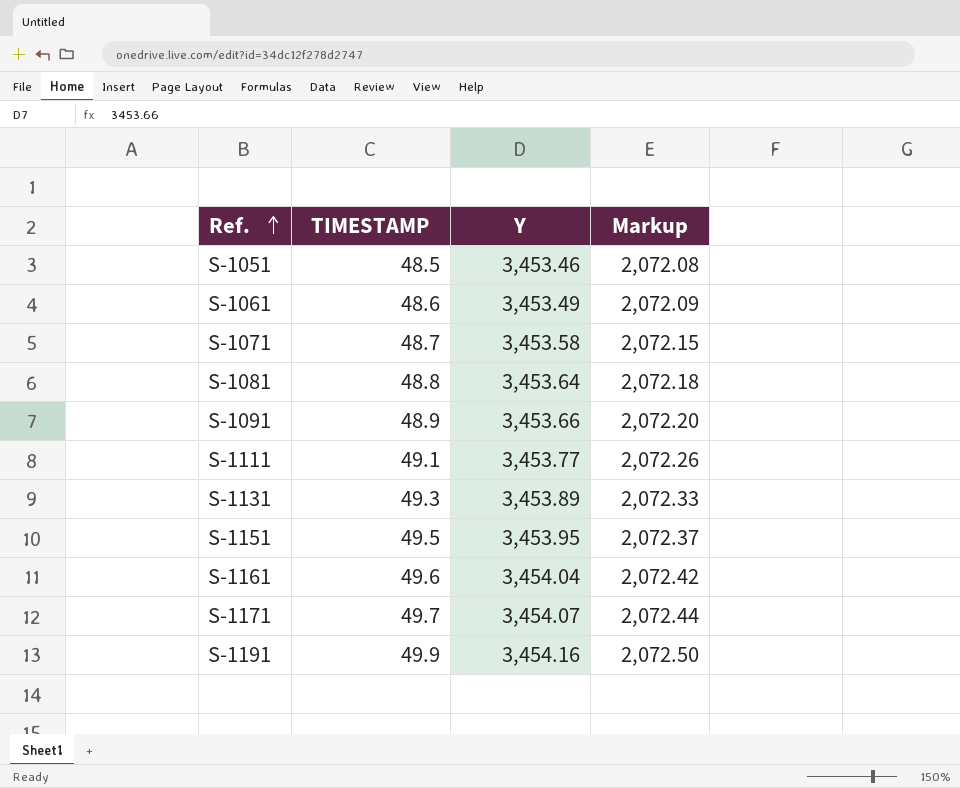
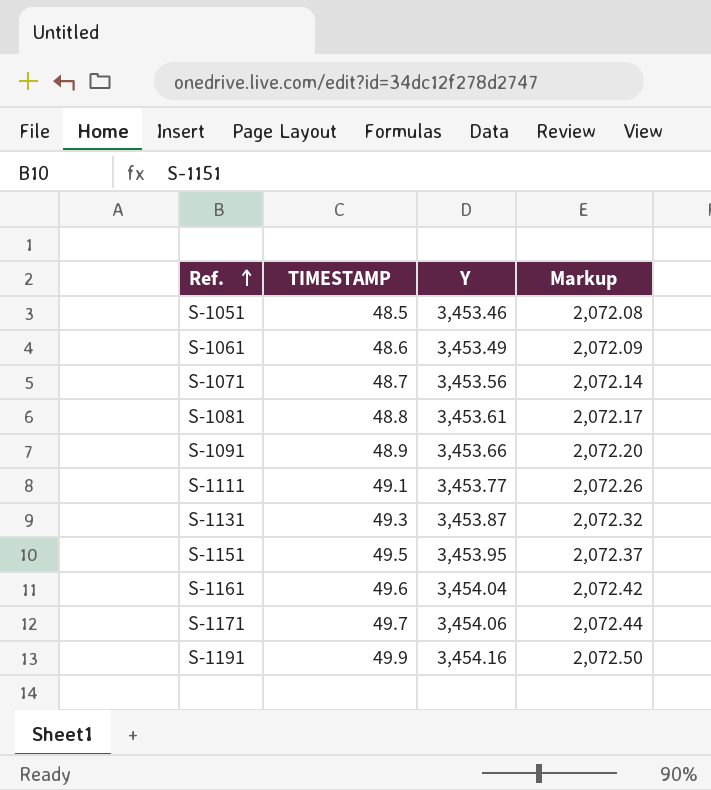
S-1071 | Y: 3,453.58 -> 3,453.56
S-1071 | Markup: 2,072.15 -> 2,072.14
S-1081 | Y: 3,453.64 -> 3,453.61
S-1081 | Markup: 2,072.18 -> 2,072.17
S-1131 | Y: 3,453.89 -> 3,453.87
S-1131 | Markup: 2,072.33 -> 2,072.32
S-1171 | Y: 3,454.07 -> 3,454.06

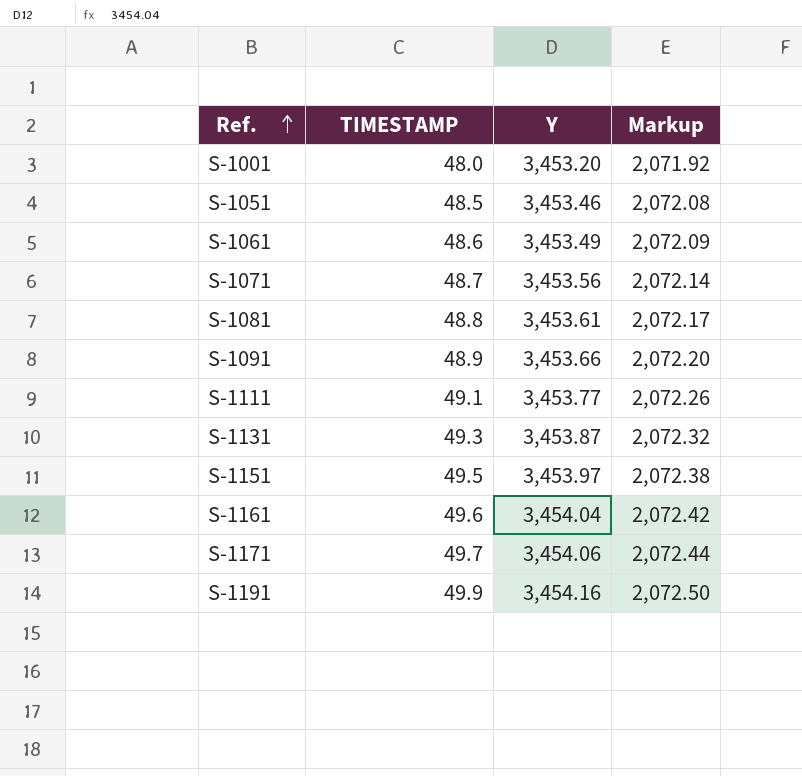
row S-1001: none -> 48.0 | 3,453.20 | 2,071.92
S-1151 | Y: 3,453.95 -> 3,453.97
S-1151 | Markup: 2,072.37 -> 2,072.38

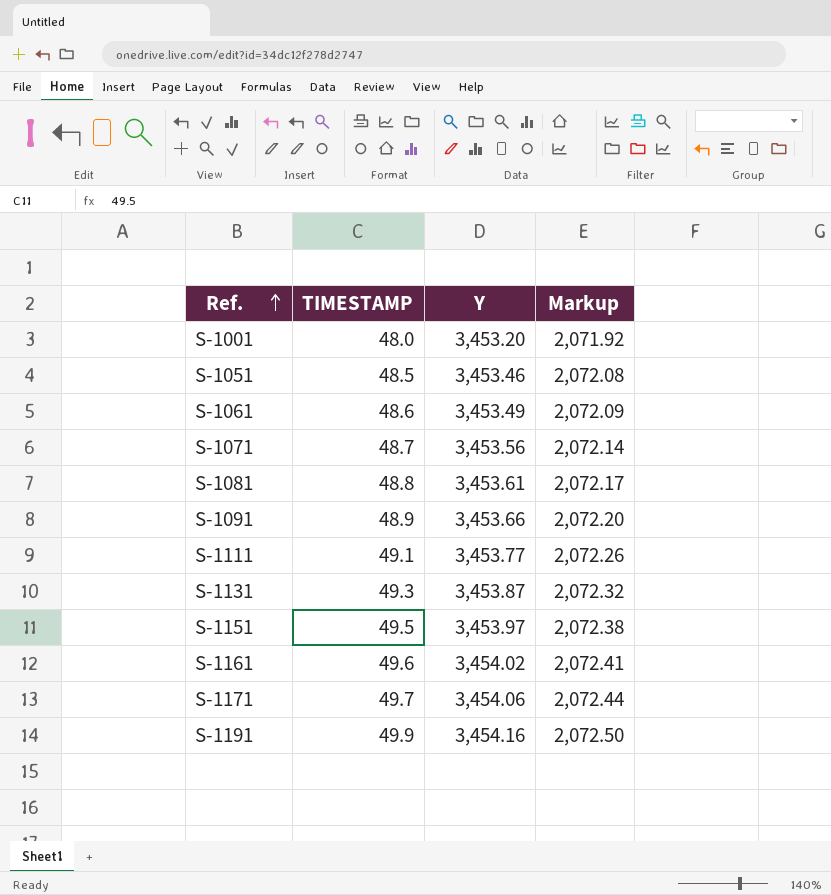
S-1161 | Y: 3,454.04 -> 3,454.02
S-1161 | Markup: 2,072.42 -> 2,072.41

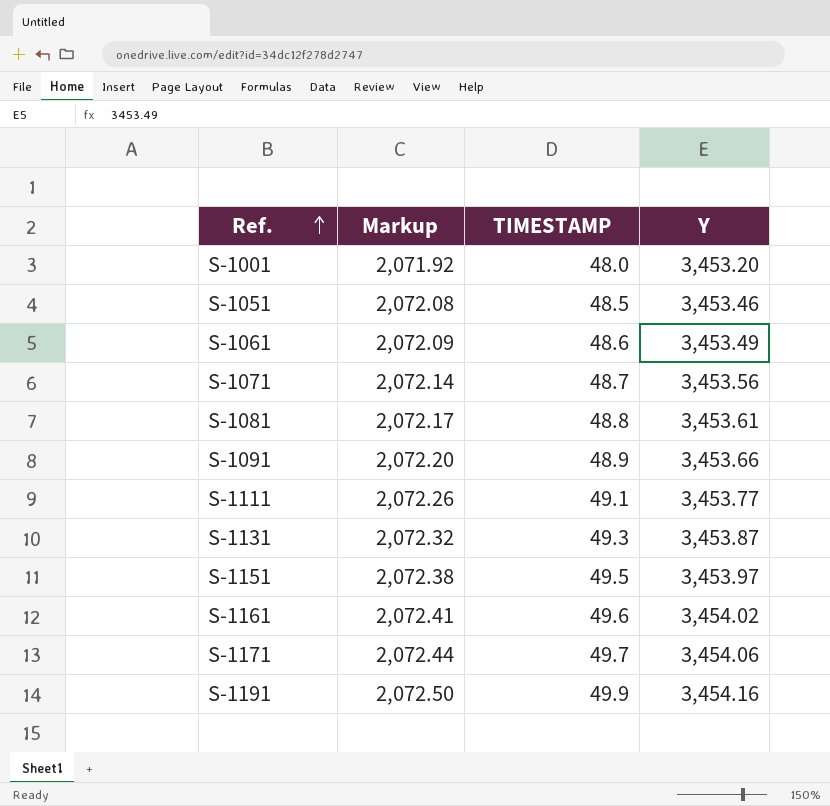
column Markup | position: 4 -> 2

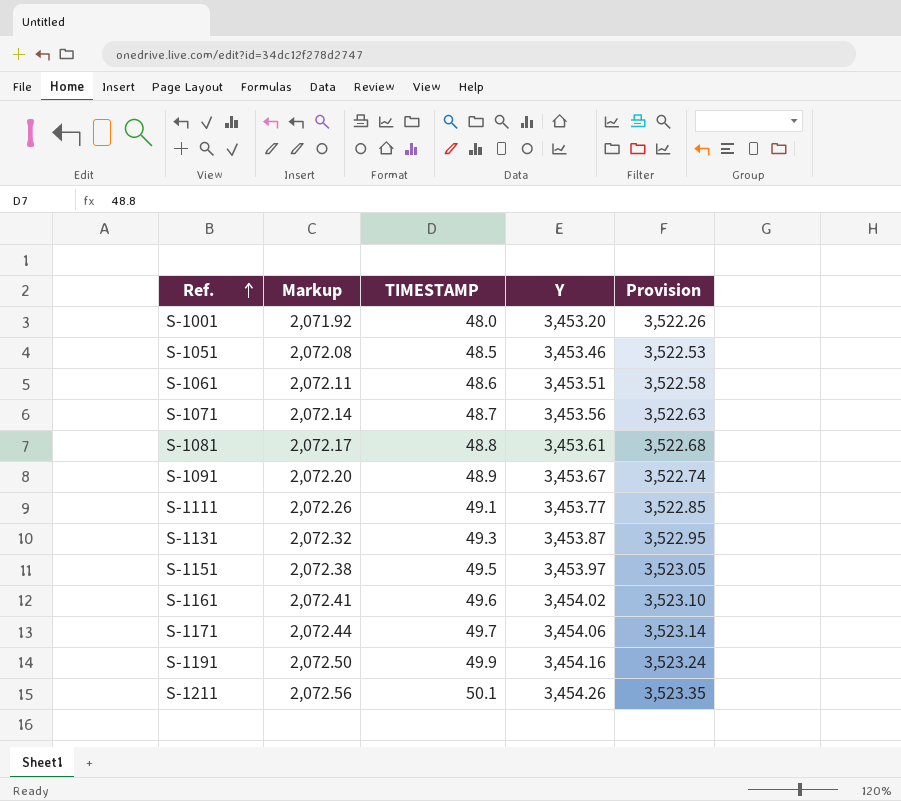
column Provision | formula: none -> [Y] * 1.02
S-1061 | Markup: 2,072.09 -> 2,072.11
S-1061 | Y: 3,453.49 -> 3,453.51
S-1091 | Y: 3,453.66 -> 3,453.67
row S-1211: none -> 2,072.56 | 50.1 | 3,454.26 | 3,523.35

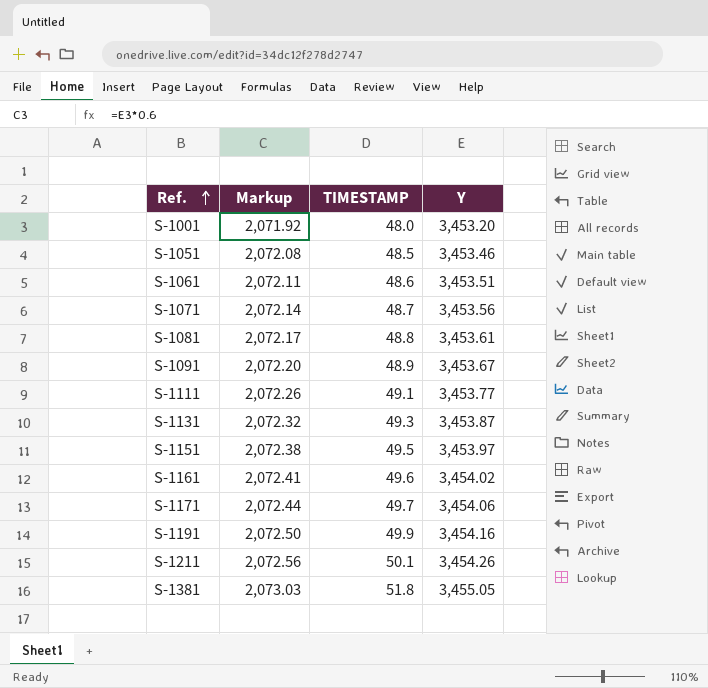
column Provision | formula: [Y] * 1.02 -> none
row S-1381: none -> 2,073.03 | 51.8 | 3,455.05

